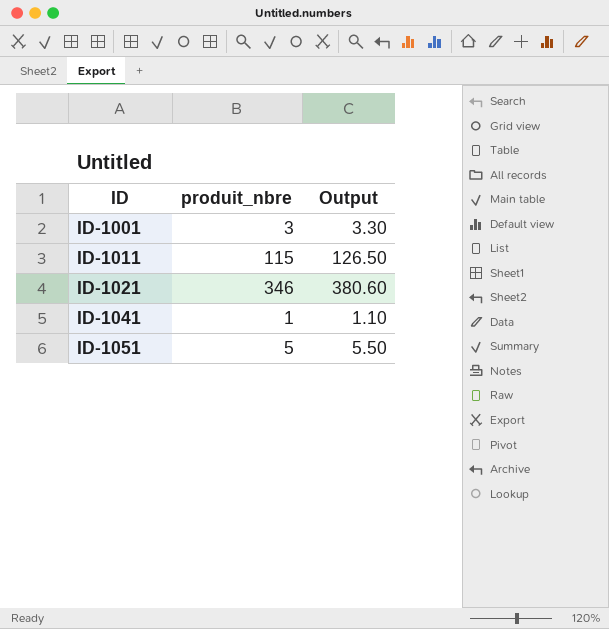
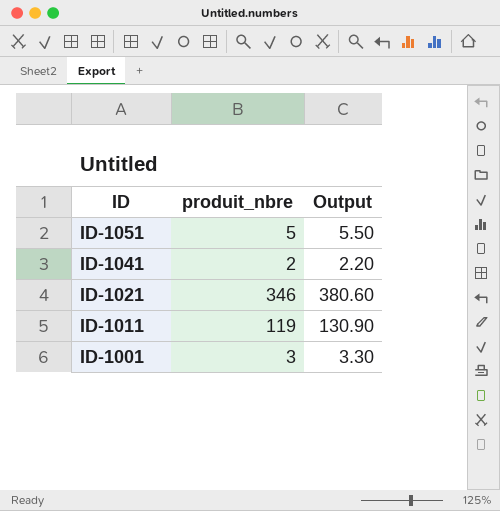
row order: ID ascending -> ID descending
ID-1041 | produit_nbre: 1 -> 2
ID-1041 | Output: 1.10 -> 2.20
ID-1011 | produit_nbre: 115 -> 119
ID-1011 | Output: 126.50 -> 130.90

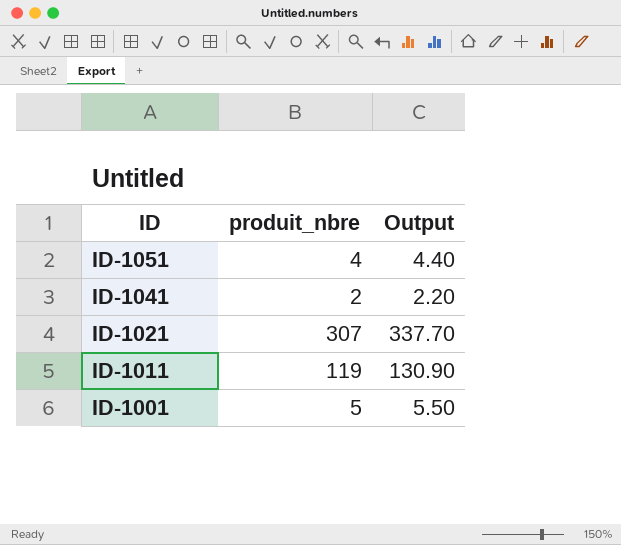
ID-1051 | produit_nbre: 5 -> 4
ID-1051 | Output: 5.50 -> 4.40
ID-1021 | produit_nbre: 346 -> 307
ID-1021 | Output: 380.60 -> 337.70
ID-1001 | produit_nbre: 3 -> 5
ID-1001 | Output: 3.30 -> 5.50

